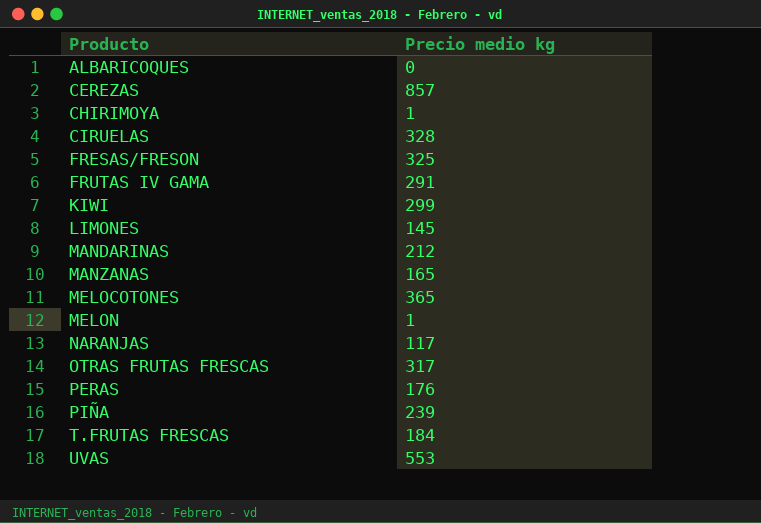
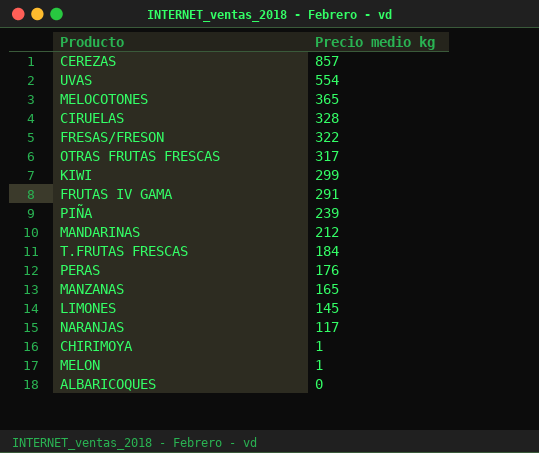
row order: Producto ascending -> Precio medio kg descending
UVAS | Precio medio kg: 553 -> 554
FRESAS/FRESON | Precio medio kg: 325 -> 322

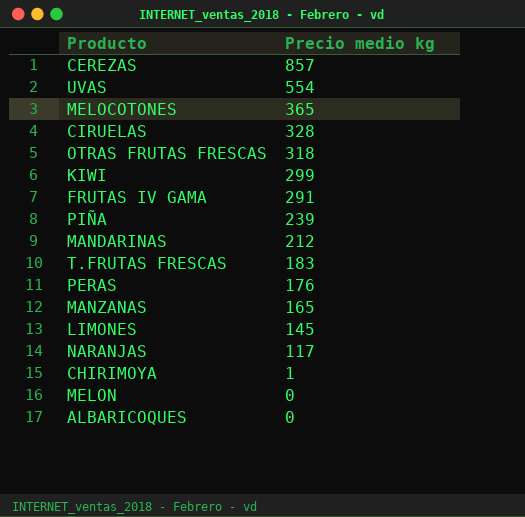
row FRESAS/FRESON: 322 -> none
OTRAS FRUTAS FRESCAS | Precio medio kg: 317 -> 318
T.FRUTAS FRESCAS | Precio medio kg: 184 -> 183
MELON | Precio medio kg: 1 -> 0

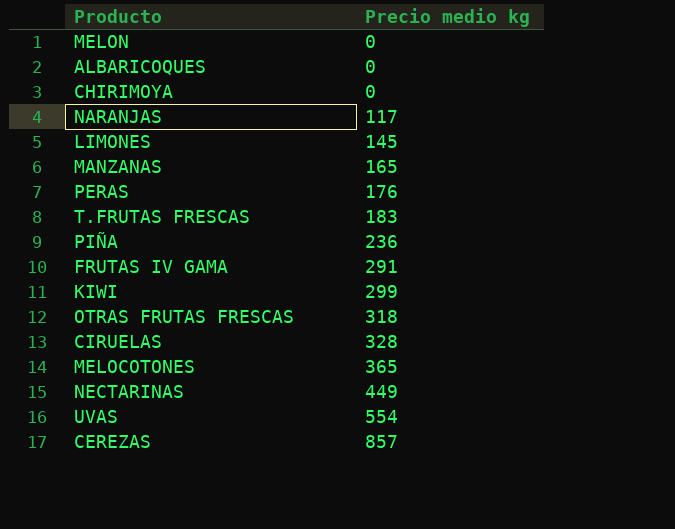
row order: Precio medio kg descending -> Precio medio kg ascending
row MANDARINAS: 212 -> none
CHIRIMOYA | Precio medio kg: 1 -> 0
PIÑA | Precio medio kg: 239 -> 236
row NECTARINAS: none -> 449

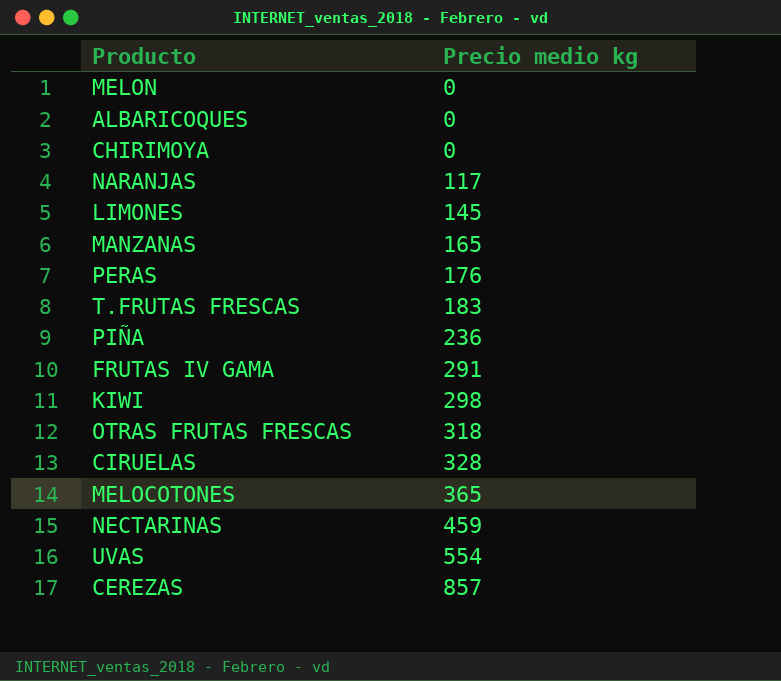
KIWI | Precio medio kg: 299 -> 298
NECTARINAS | Precio medio kg: 449 -> 459

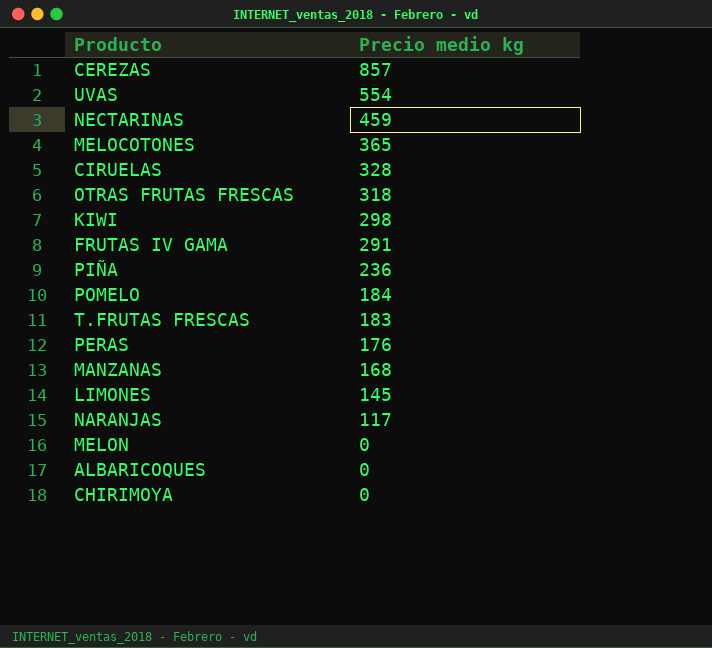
row order: Precio medio kg ascending -> Precio medio kg descending
row POMELO: none -> 184
MANZANAS | Precio medio kg: 165 -> 168

